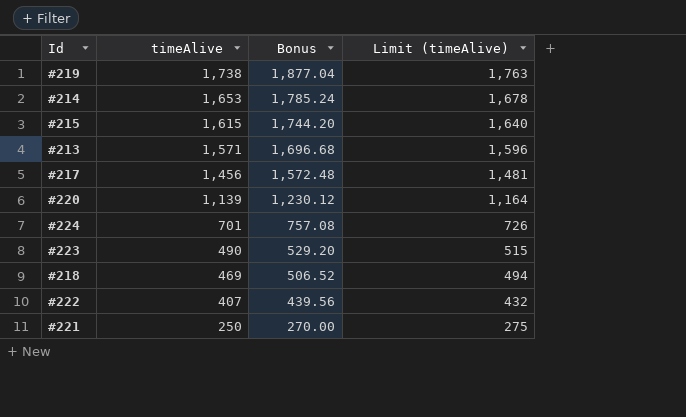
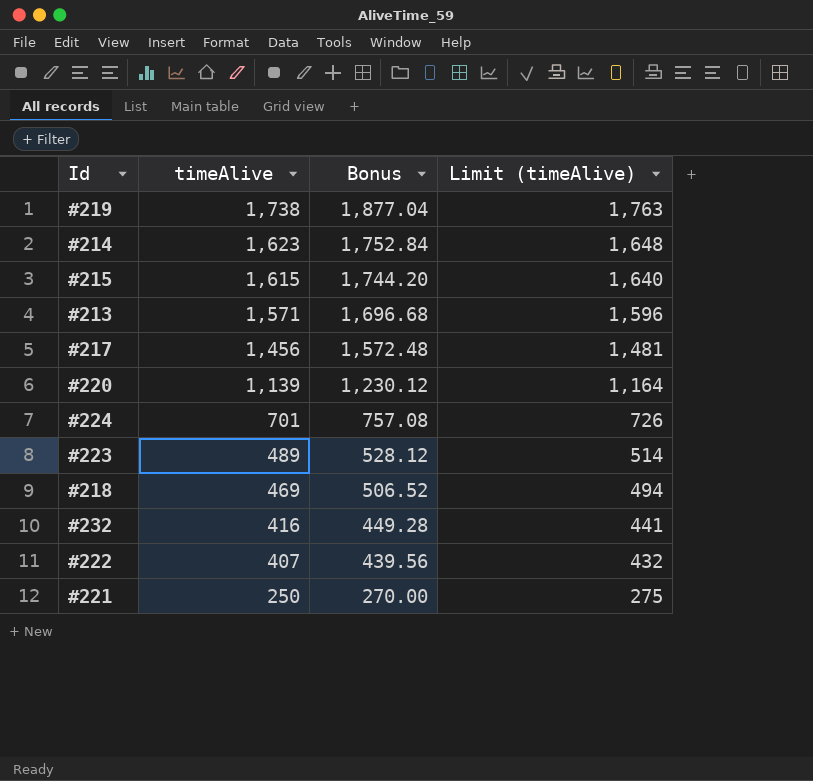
#214 | timeAlive: 1,653 -> 1,623
#214 | Bonus: 1,785.24 -> 1,752.84
#214 | Limit (timeAlive): 1,678 -> 1,648
#223 | timeAlive: 490 -> 489
#223 | Bonus: 529.20 -> 528.12
#223 | Limit (timeAlive): 515 -> 514
row #232: none -> 416 | 449.28 | 441

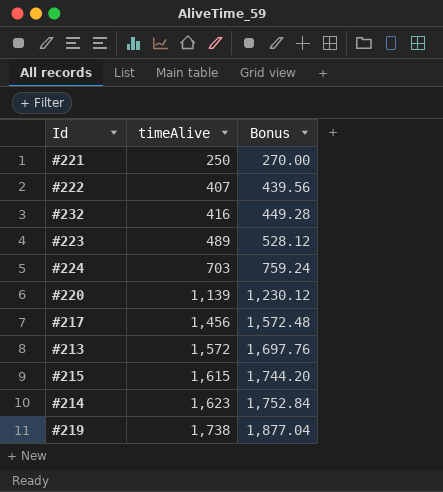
row order: timeAlive descending -> timeAlive ascending
column Limit (timeAlive) | formula: [timeAlive] + 25 -> none
row #218: 469 | 506.52 | 494 -> none
#224 | timeAlive: 701 -> 703
#224 | Bonus: 757.08 -> 759.24
#213 | timeAlive: 1,571 -> 1,572
#213 | Bonus: 1,696.68 -> 1,697.76

